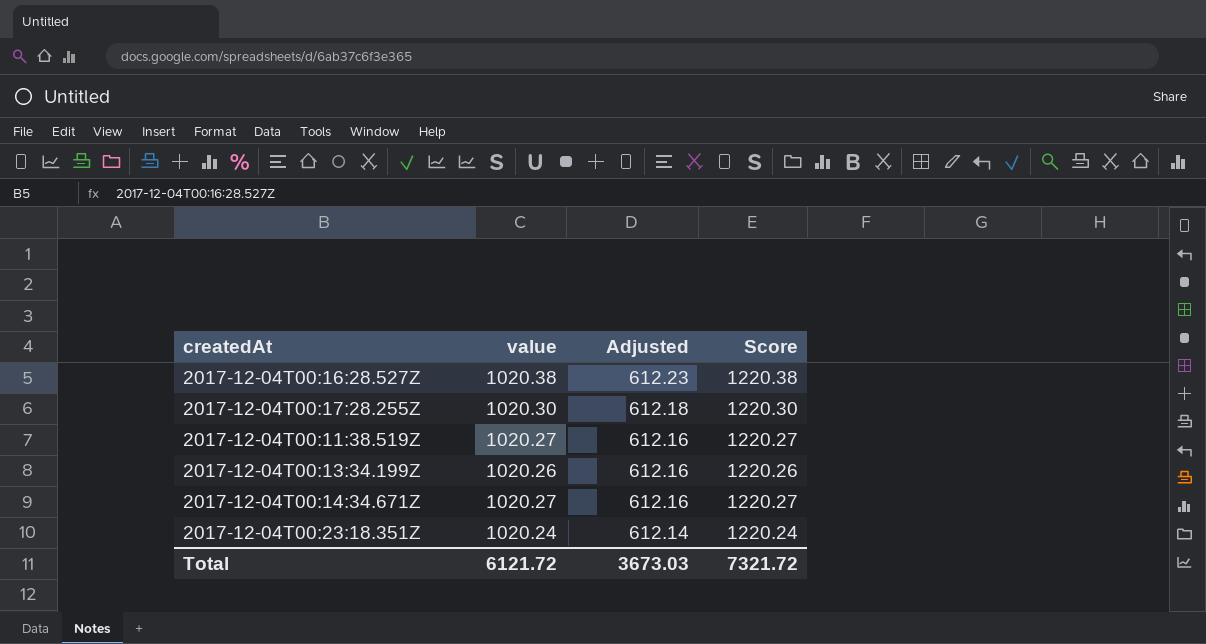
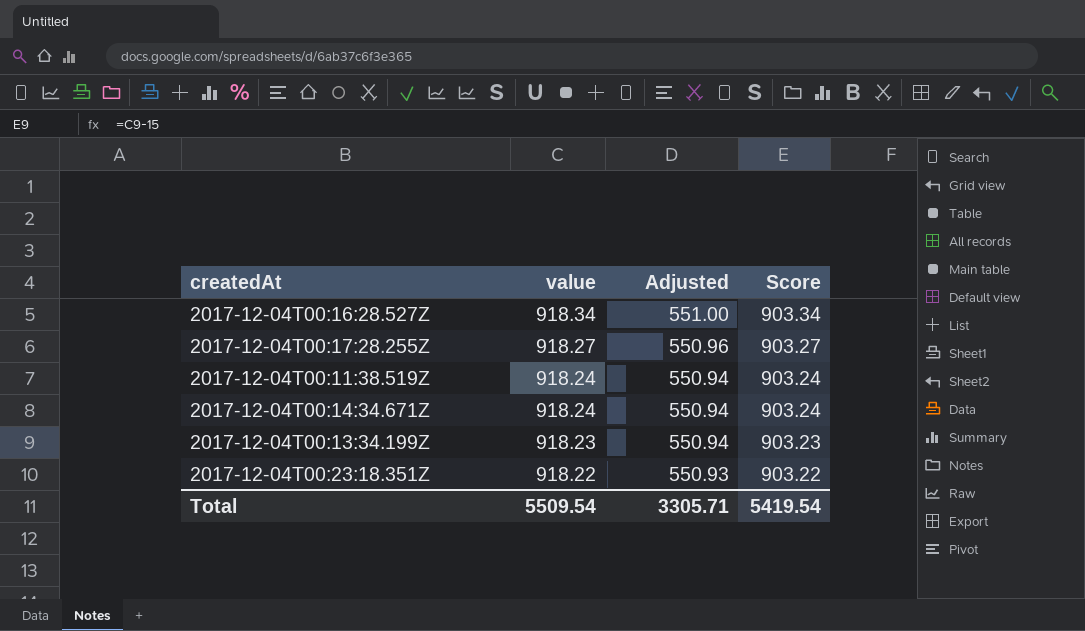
row order: Adjusted descending -> value descending
column Score | formula: [value] + 200 -> [value] - 15
2017-12-04T00:16:28.527Z | value: 1020.38 -> 918.34
2017-12-04T00:16:28.527Z | Adjusted: 612.23 -> 551.00
2017-12-04T00:17:28.255Z | value: 1020.30 -> 918.27
2017-12-04T00:17:28.255Z | Adjusted: 612.18 -> 550.96
2017-12-04T00:11:38.519Z | value: 1020.27 -> 918.24
2017-12-04T00:11:38.519Z | Adjusted: 612.16 -> 550.94
2017-12-04T00:14:34.671Z | value: 1020.27 -> 918.24
2017-12-04T00:14:34.671Z | Adjusted: 612.16 -> 550.94
2017-12-04T00:13:34.199Z | value: 1020.26 -> 918.23
2017-12-04T00:13:34.199Z | Adjusted: 612.16 -> 550.94
2017-12-04T00:23:18.351Z | value: 1020.24 -> 918.22
2017-12-04T00:23:18.351Z | Adjusted: 612.14 -> 550.93
Total | value: 6121.72 -> 5509.54
Total | Adjusted: 3673.03 -> 3305.71
Total | Score: 7321.72 -> 5419.54

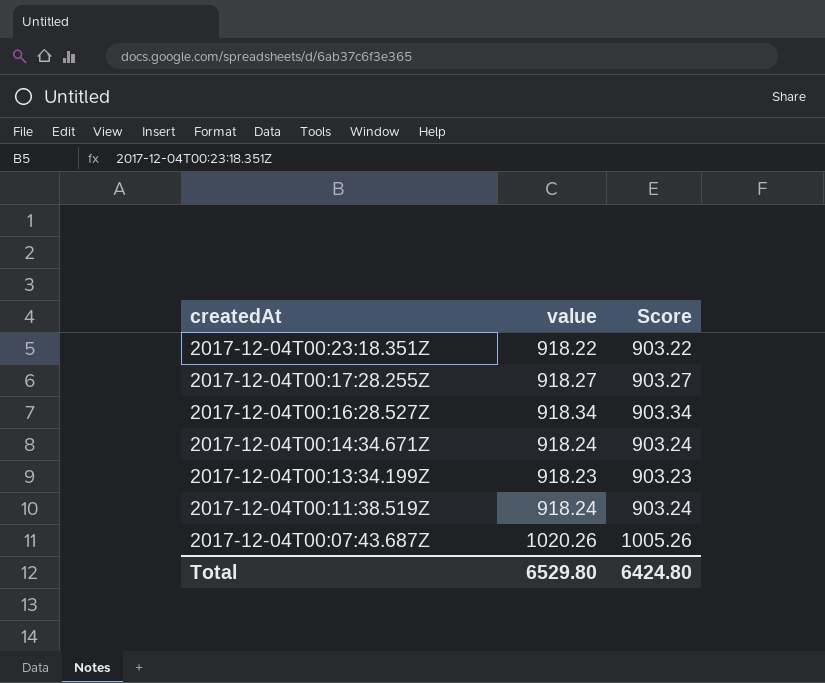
row order: value descending -> createdAt descending
column Adjusted | formula: [value] * 0.6 -> none
row 2017-12-04T00:07:43.687Z: none -> 1020.26 | 1005.26
Total | value: 5509.54 -> 6529.80
Total | Score: 5419.54 -> 6424.80

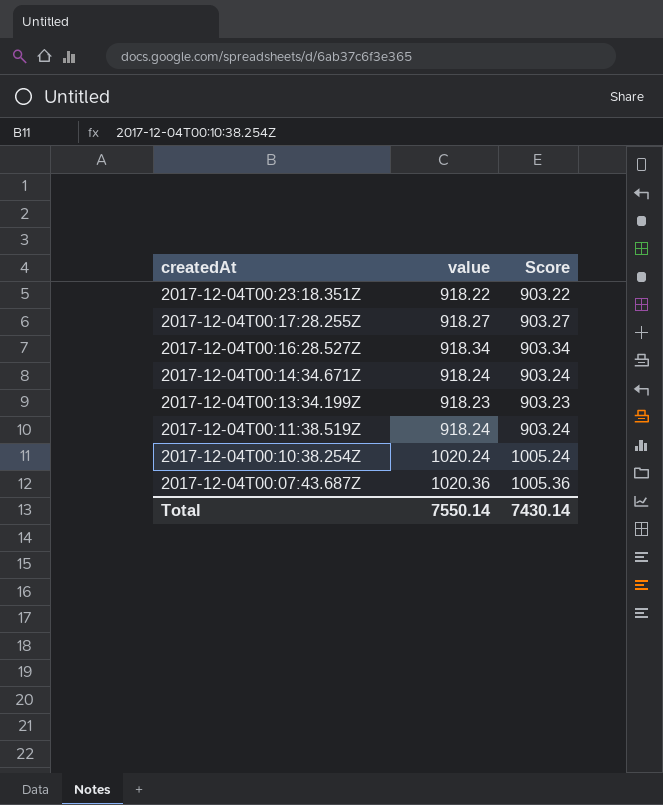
row 2017-12-04T00:10:38.254Z: none -> 1020.24 | 1005.24
2017-12-04T00:07:43.687Z | value: 1020.26 -> 1020.36
2017-12-04T00:07:43.687Z | Score: 1005.26 -> 1005.36
Total | value: 6529.80 -> 7550.14
Total | Score: 6424.80 -> 7430.14

